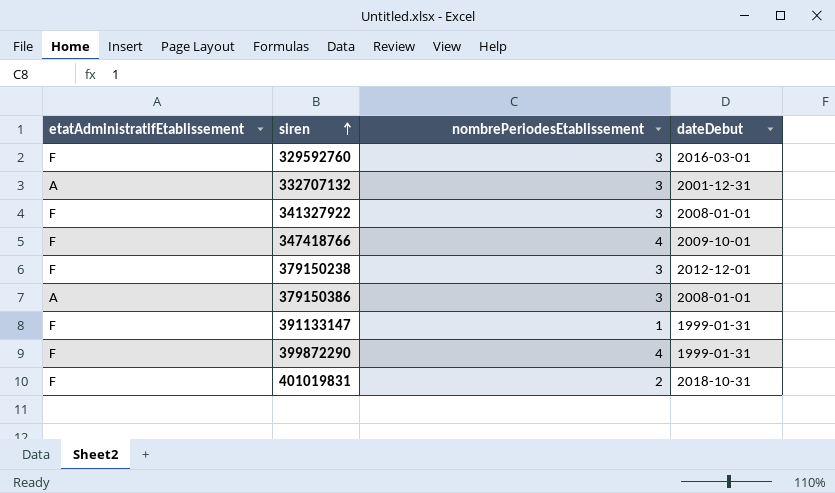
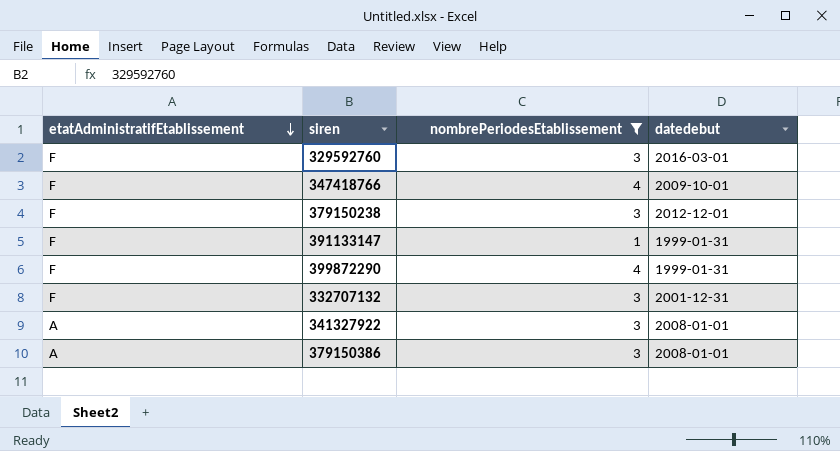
filter: none -> nombrePeriodesEtablissement != 2
row order: siren ascending -> etatAdministratifEtablissement descending
column name: dateDebut -> datedebut
332707132 | etatAdministratifEtablissement: A -> F
341327922 | etatAdministratifEtablissement: F -> A

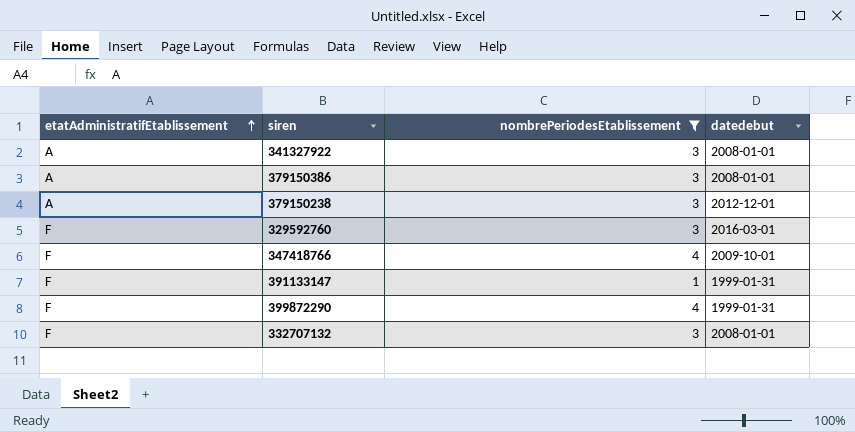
row order: etatAdministratifEtablissement descending -> etatAdministratifEtablissement ascending
379150238 | etatAdministratifEtablissement: F -> A
332707132 | datedebut: 2001-12-31 -> 2008-01-01

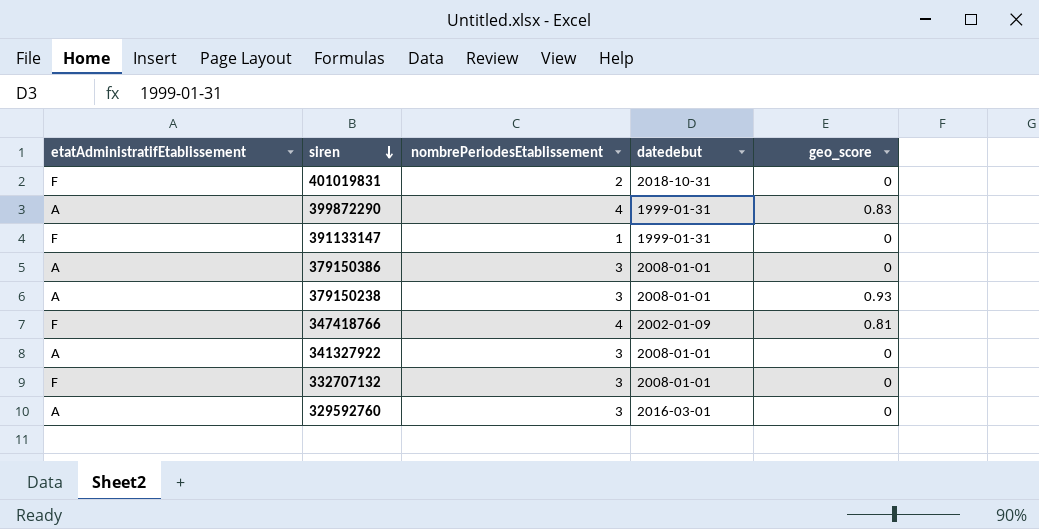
filter: nombrePeriodesEtablissement != 2 -> none
row order: etatAdministratifEtablissement ascending -> siren descending
column geo_score | position: none -> 5
399872290 | etatAdministratifEtablissement: F -> A
379150238 | datedebut: 2012-12-01 -> 2008-01-01
347418766 | datedebut: 2009-10-01 -> 2002-01-09
329592760 | etatAdministratifEtablissement: F -> A

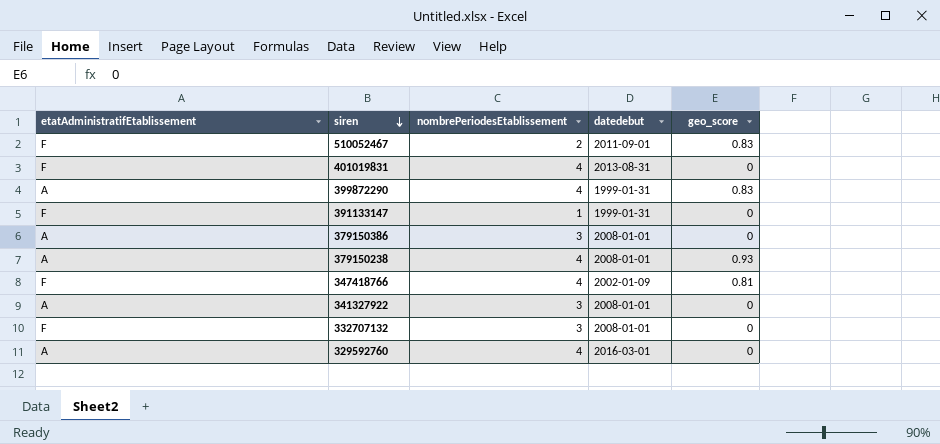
row 510052467: none -> F | 2 | 2011-09-01 | 0.83
401019831 | nombrePeriodesEtablissement: 2 -> 4
401019831 | datedebut: 2018-10-31 -> 2013-08-31
379150238 | nombrePeriodesEtablissement: 3 -> 4
329592760 | nombrePeriodesEtablissement: 3 -> 4

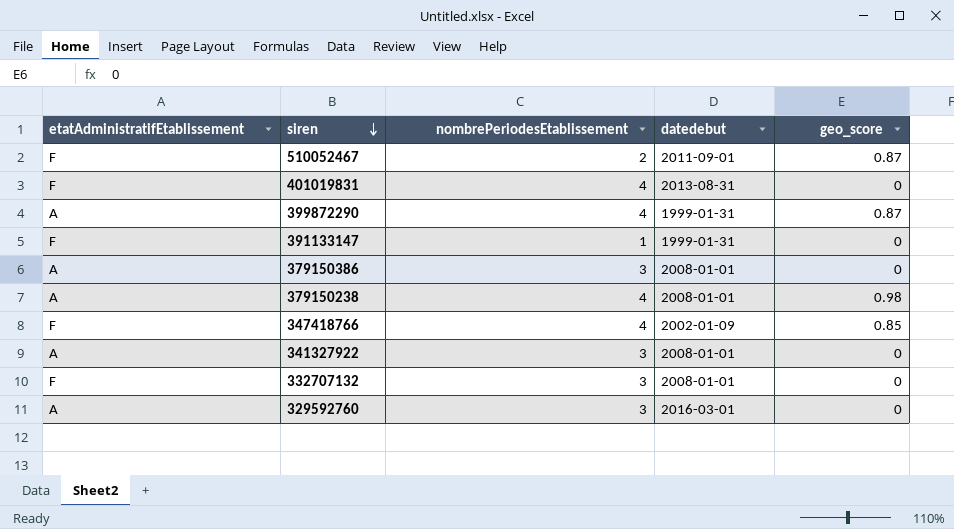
510052467 | geo_score: 0.83 -> 0.87
399872290 | geo_score: 0.83 -> 0.87
379150238 | geo_score: 0.93 -> 0.98
347418766 | geo_score: 0.81 -> 0.85
329592760 | nombrePeriodesEtablissement: 4 -> 3

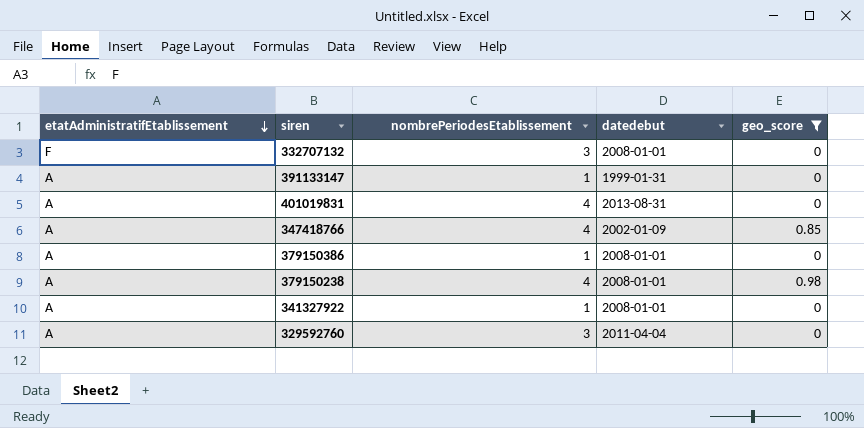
filter: none -> geo_score != 0.87
row order: siren descending -> etatAdministratifEtablissement descending
391133147 | etatAdministratifEtablissement: F -> A
401019831 | etatAdministratifEtablissement: F -> A
347418766 | etatAdministratifEtablissement: F -> A
379150386 | nombrePeriodesEtablissement: 3 -> 1
341327922 | nombrePeriodesEtablissement: 3 -> 1
329592760 | datedebut: 2016-03-01 -> 2011-04-04

